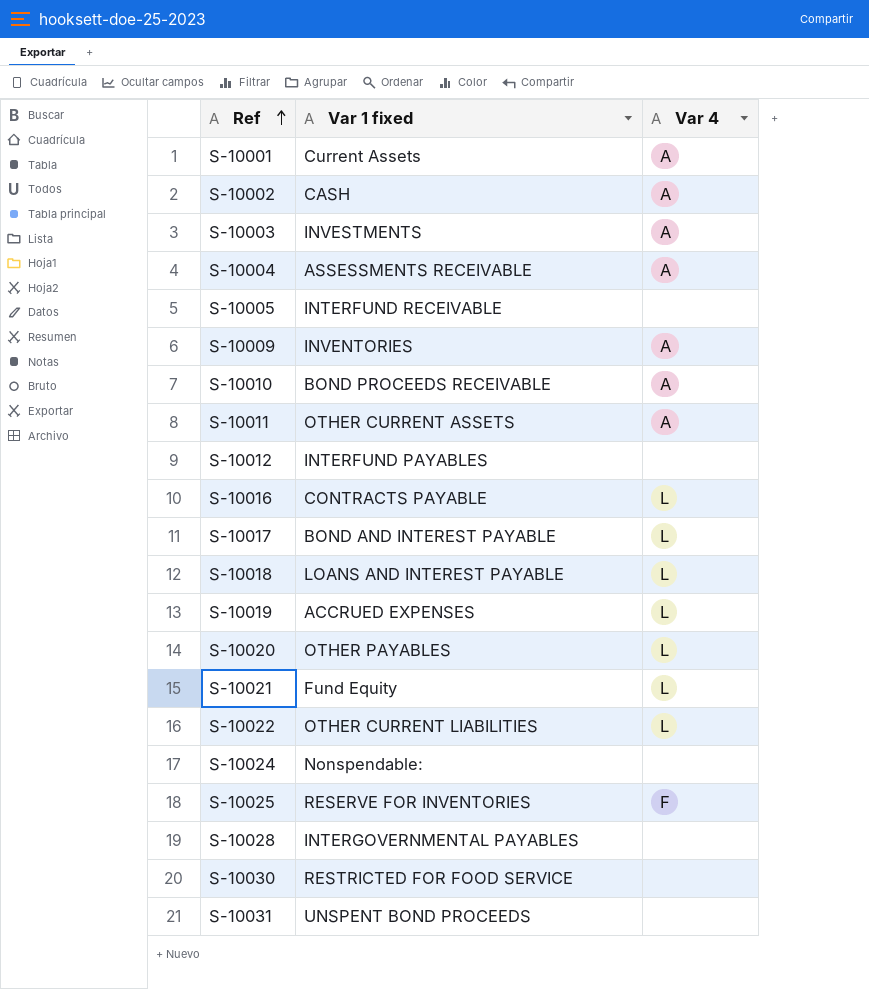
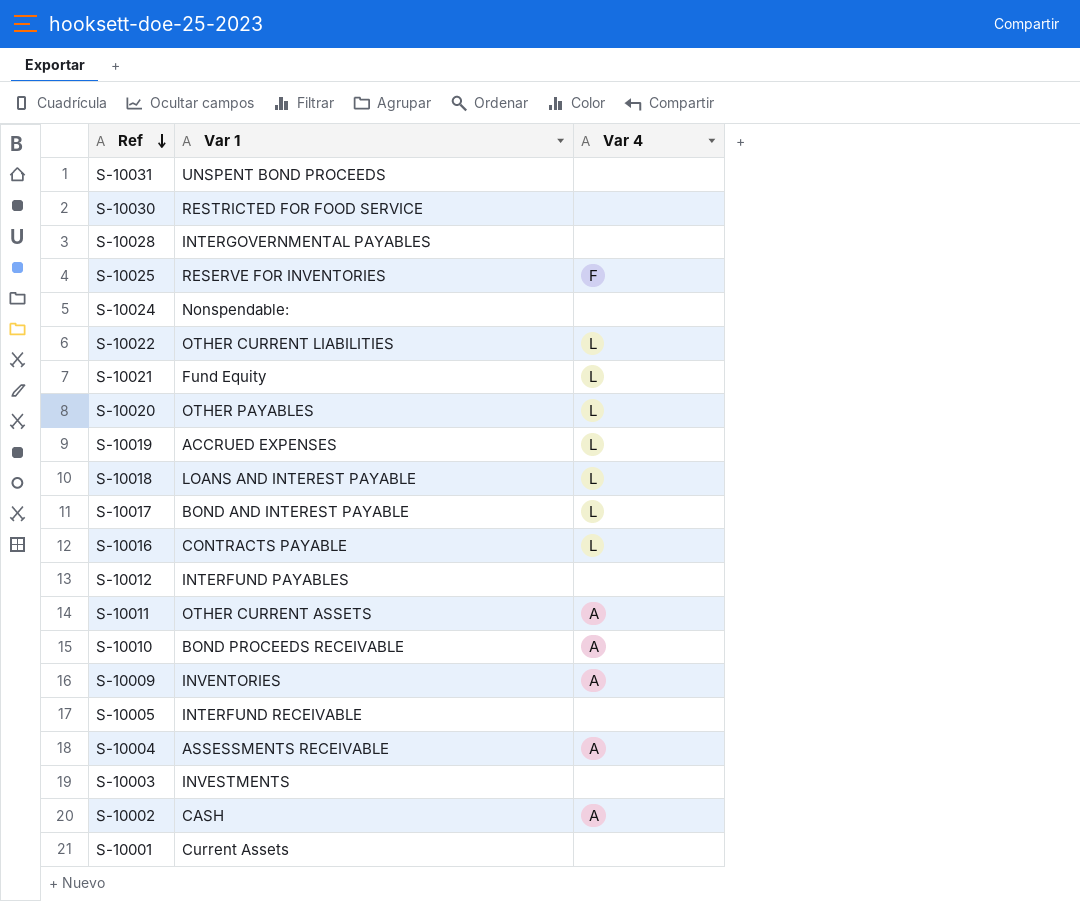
row order: Ref ascending -> Ref descending
column name: Var 1 fixed -> Var 1
S-10003 | Var 4: A -> none
S-10001 | Var 4: A -> none

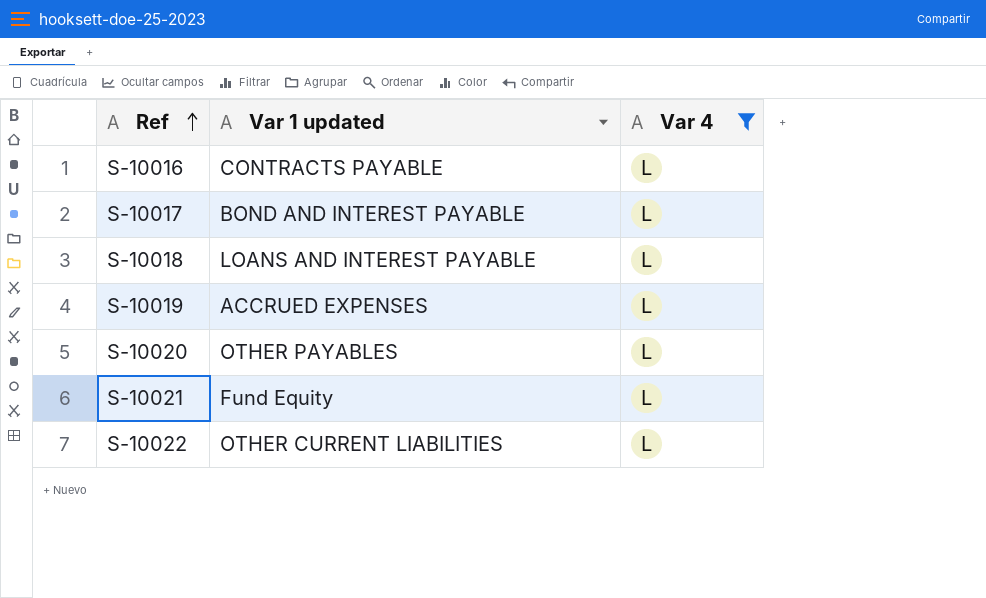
filter: none -> Var 4 = L
row order: Ref descending -> Ref ascending
column name: Var 1 -> Var 1 updated

